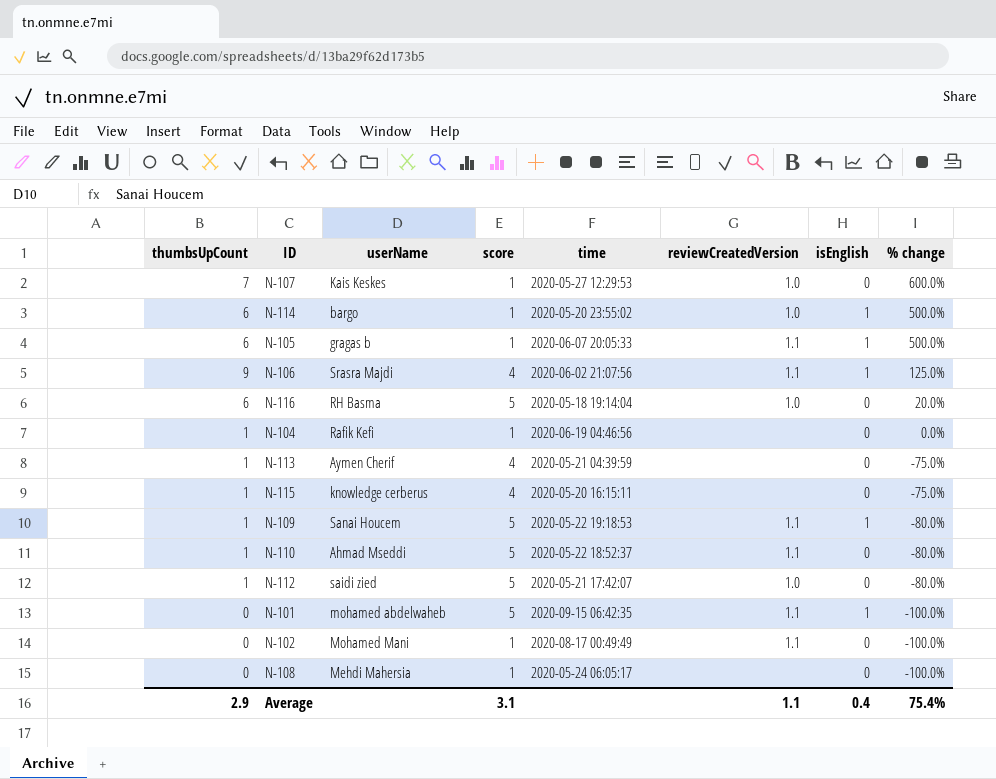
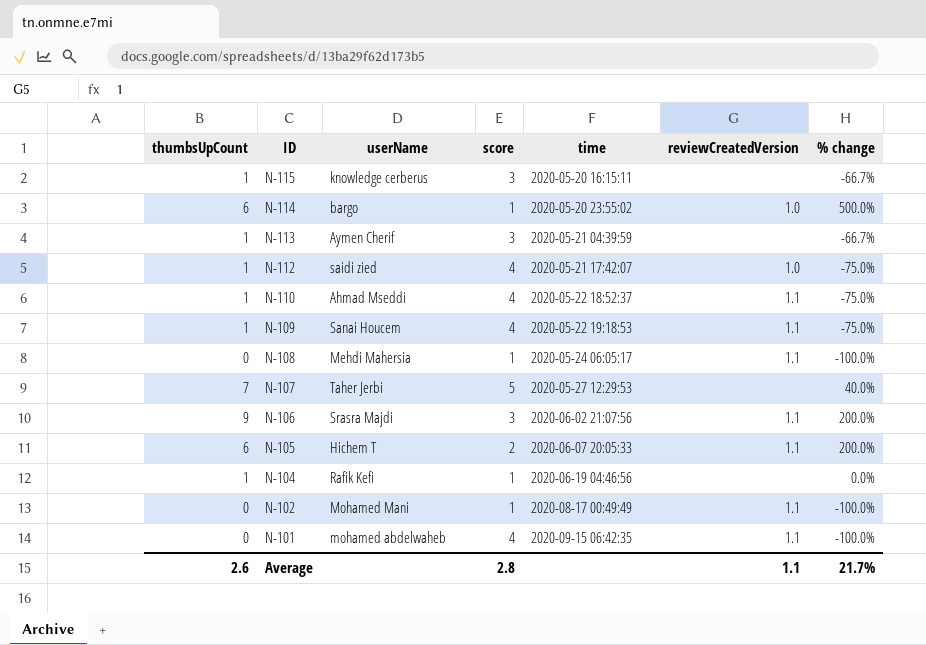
row order: % change descending -> ID descending
column isEnglish | position: 7 -> none
row N-116: 6 | RH Basma | 5 | 2020-05-18 19:14:04 | 1.0 | 0 | 20.0% -> none
N-115 | score: 4 -> 3
N-115 | % change: -75.0% -> -66.7%
N-113 | score: 4 -> 3
N-113 | % change: -75.0% -> -66.7%
N-112 | score: 5 -> 4
N-112 | % change: -80.0% -> -75.0%
N-110 | score: 5 -> 4
N-110 | % change: -80.0% -> -75.0%
N-109 | score: 5 -> 4
N-109 | % change: -80.0% -> -75.0%
N-108 | reviewCreatedVersion: none -> 1.1
N-107 | userName: Kais Keskes -> Taher Jerbi
N-107 | score: 1 -> 5
N-107 | reviewCreatedVersion: 1.0 -> none
N-107 | % change: 600.0% -> 40.0%
N-106 | score: 4 -> 3
N-106 | % change: 125.0% -> 200.0%
N-105 | userName: gragas b -> Hichem T
N-105 | score: 1 -> 2
N-105 | % change: 500.0% -> 200.0%
N-101 | score: 5 -> 4
Average | thumbsUpCount: 2.9 -> 2.6
Average | score: 3.1 -> 2.8
Average | % change: 75.4% -> 21.7%

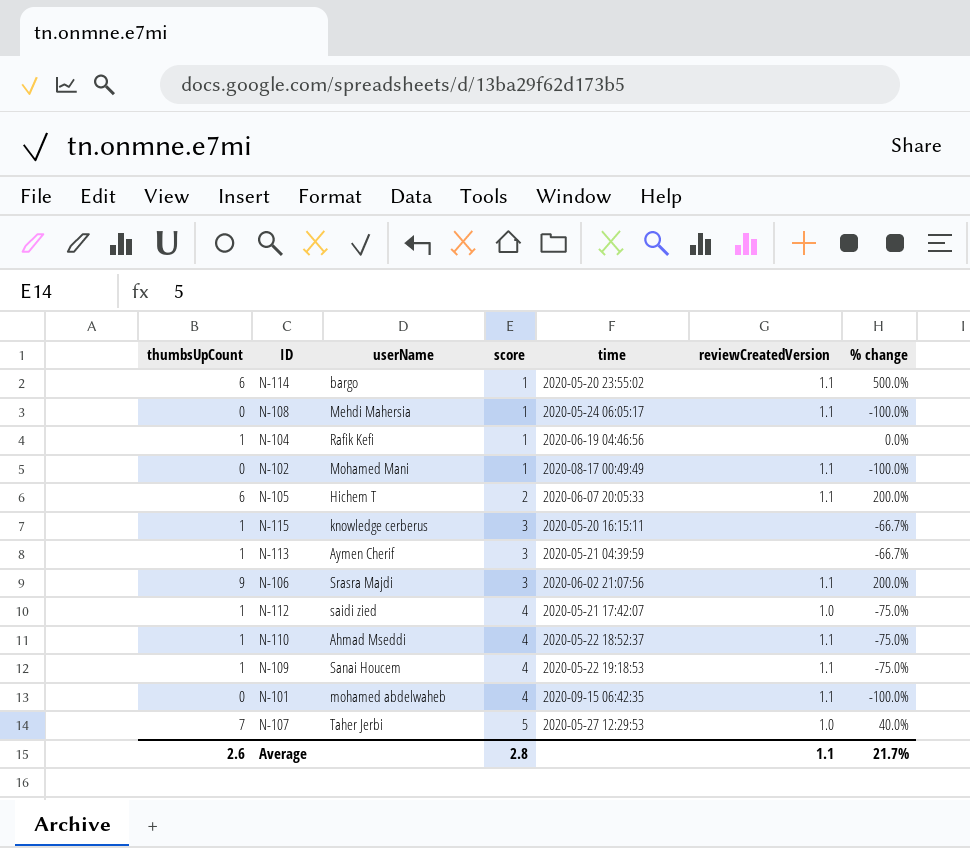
row order: ID descending -> score ascending
N-114 | reviewCreatedVersion: 1.0 -> 1.1
N-107 | reviewCreatedVersion: none -> 1.0

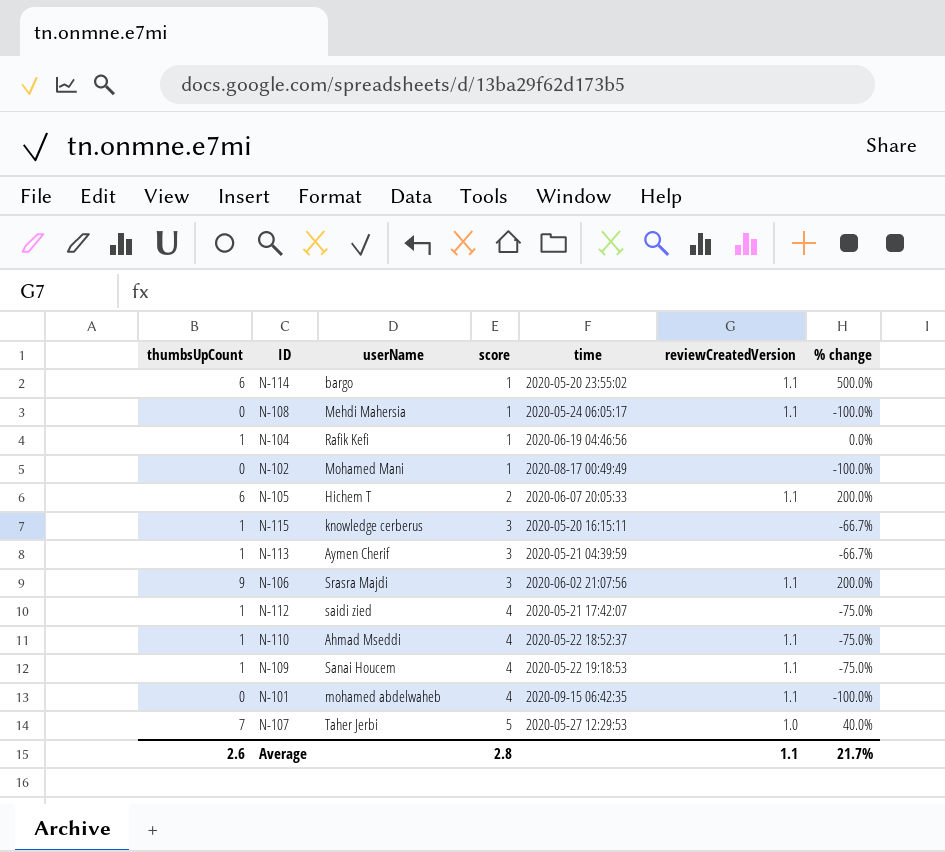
N-102 | reviewCreatedVersion: 1.1 -> none
N-112 | reviewCreatedVersion: 1.0 -> none

